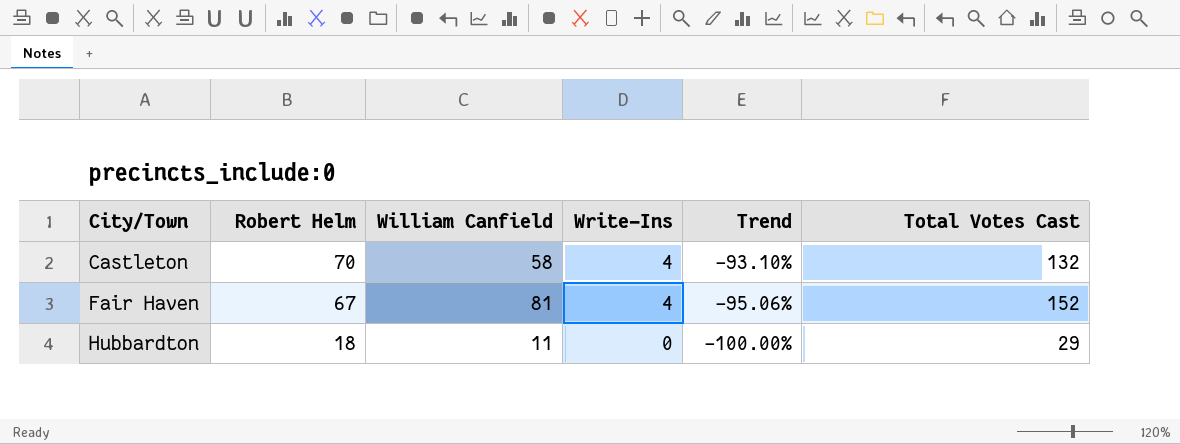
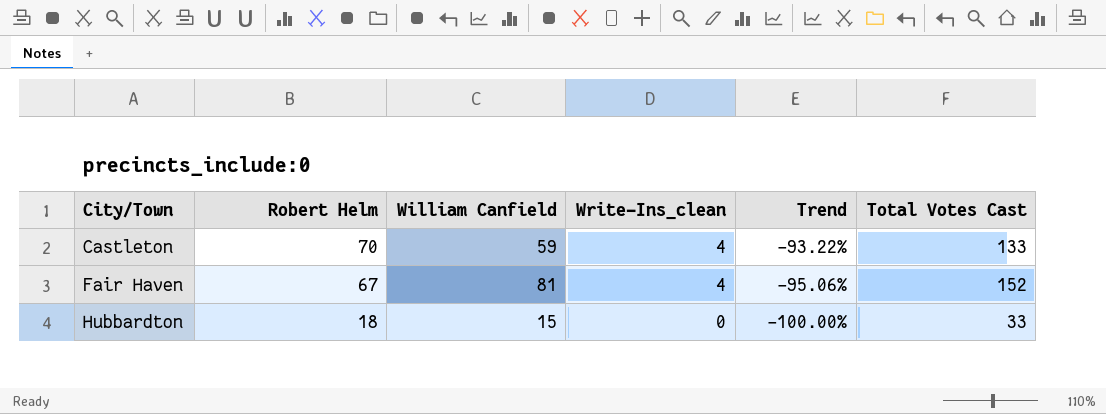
column name: Write-Ins -> Write-Ins_clean
Castleton | William Canfield: 58 -> 59
Castleton | Trend: -93.10% -> -93.22%
Castleton | Total Votes Cast: 132 -> 133
Hubbardton | William Canfield: 11 -> 15
Hubbardton | Total Votes Cast: 29 -> 33

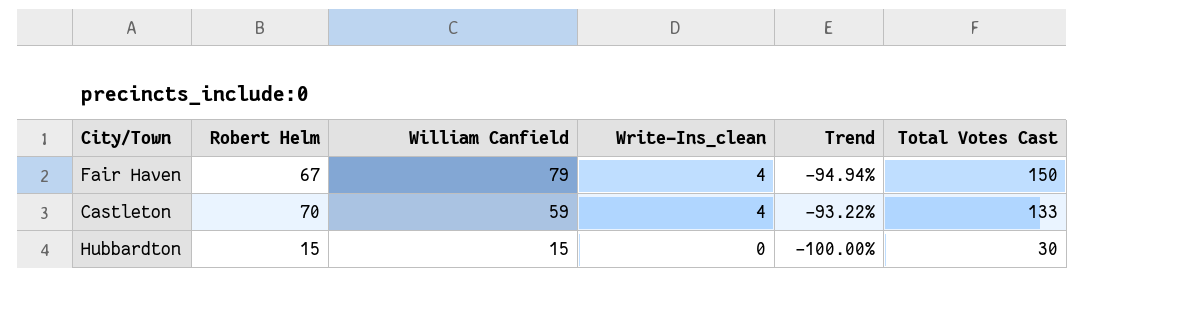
row order: City/Town ascending -> William Canfield descending
Fair Haven | William Canfield: 81 -> 79
Fair Haven | Trend: -95.06% -> -94.94%
Fair Haven | Total Votes Cast: 152 -> 150
Hubbardton | Robert Helm: 18 -> 15
Hubbardton | Total Votes Cast: 33 -> 30

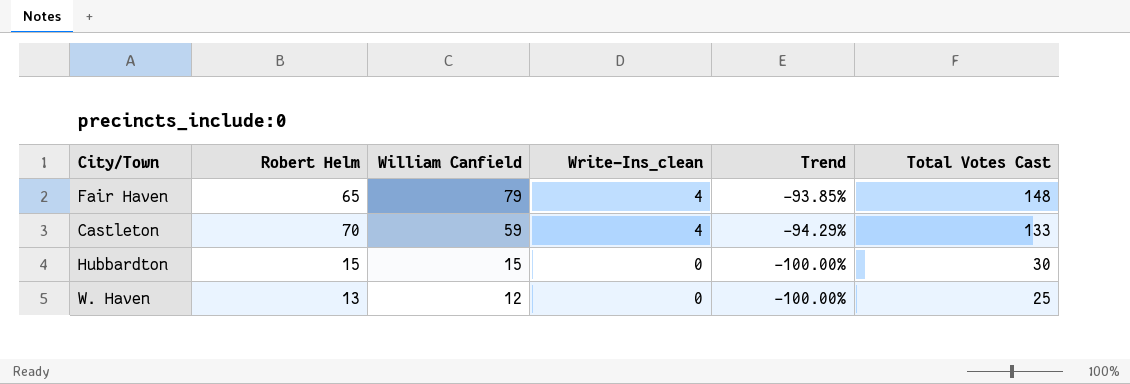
column Trend | formula: ([Write-Ins_clean] - [William Canfield]) / [William Canfield] -> ([Write-Ins_clean] - [Robert Helm]) / [Robert Helm]
Fair Haven | Robert Helm: 67 -> 65
Fair Haven | Total Votes Cast: 150 -> 148
row W. Haven: none -> 13 | 12 | 0 | -100.00% | 25

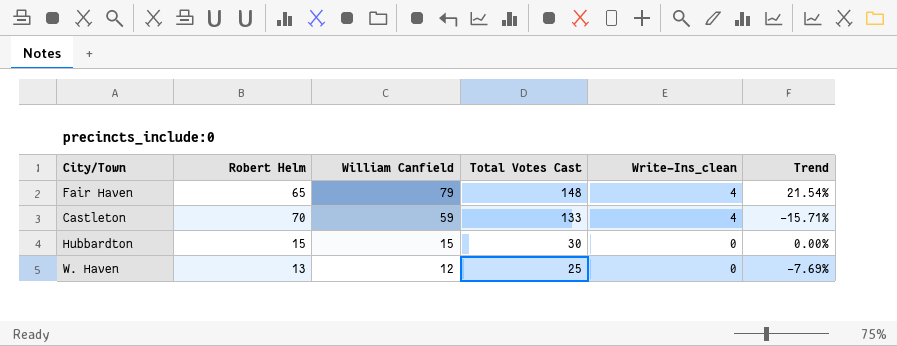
column Total Votes Cast | position: 6 -> 4
column Trend | formula: ([Write-Ins_clean] - [Robert Helm]) / [Robert Helm] -> ([William Canfield] - [Robert Helm]) / [Robert Helm]

